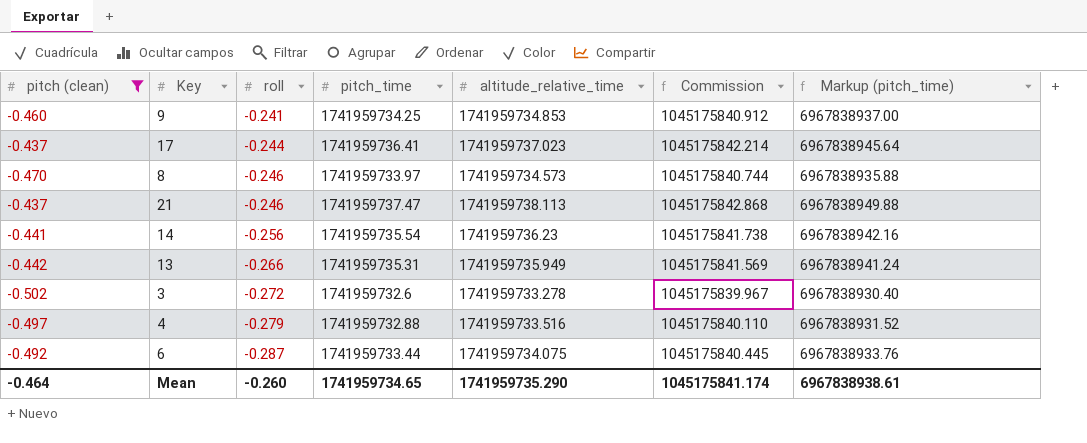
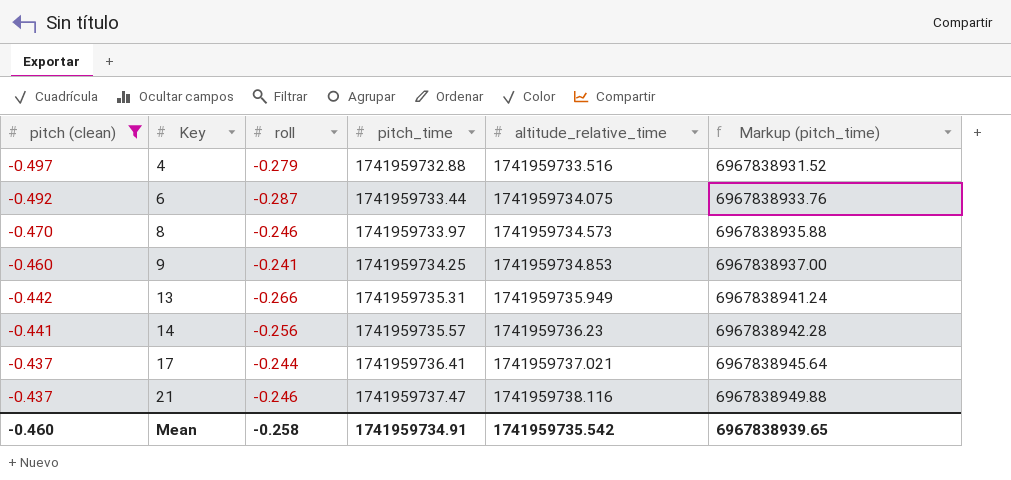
row order: roll descending -> pitch (clean) ascending
column Commission | formula: [altitude_relative_time] * 0.6 -> none
row 3: -0.502 | -0.272 | 1741959732.6 | 1741959733.278 | 1045175839.967 | 6967838930.40 -> none
14 | pitch_time: 1741959735.54 -> 1741959735.57
14 | Markup (pitch_time): 6967838942.16 -> 6967838942.28
17 | altitude_relative_time: 1741959737.023 -> 1741959737.021
21 | altitude_relative_time: 1741959738.113 -> 1741959738.116
Mean | pitch (clean): -0.464 -> -0.460
Mean | roll: -0.260 -> -0.258
Mean | pitch_time: 1741959734.65 -> 1741959734.91
Mean | altitude_relative_time: 1741959735.290 -> 1741959735.542
Mean | Markup (pitch_time): 6967838938.61 -> 6967838939.65

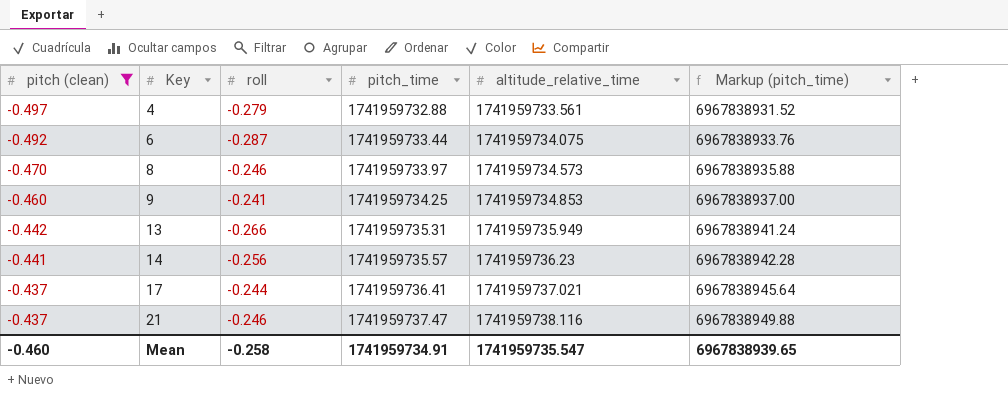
4 | altitude_relative_time: 1741959733.516 -> 1741959733.561
Mean | altitude_relative_time: 1741959735.542 -> 1741959735.547

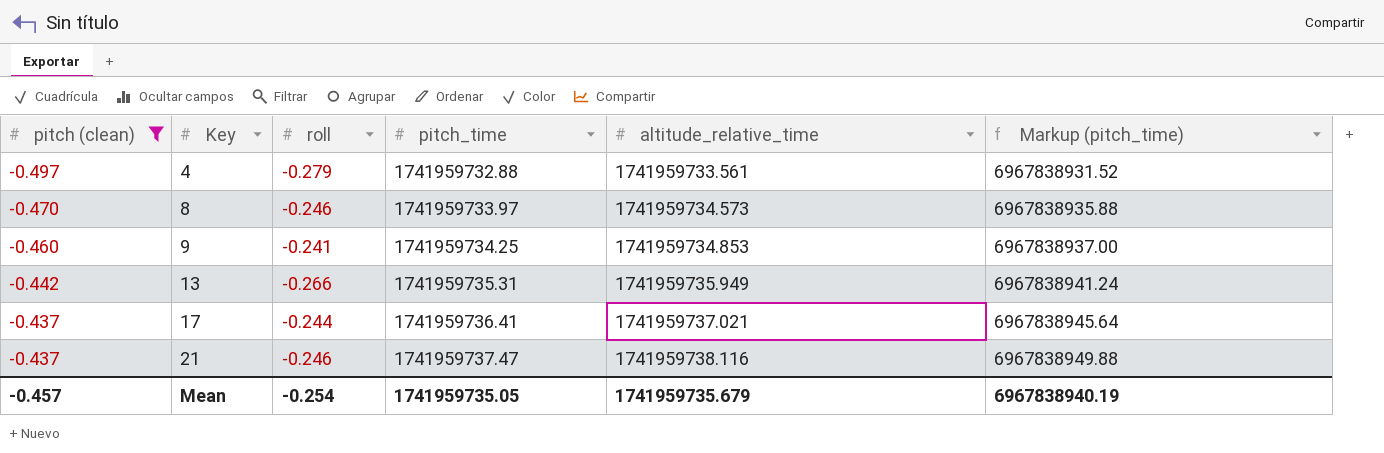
row 6: -0.492 | -0.287 | 1741959733.44 | 1741959734.075 | 6967838933.76 -> none
row 14: -0.441 | -0.256 | 1741959735.57 | 1741959736.23 | 6967838942.28 -> none
Mean | pitch (clean): -0.460 -> -0.457
Mean | roll: -0.258 -> -0.254
Mean | pitch_time: 1741959734.91 -> 1741959735.05
Mean | altitude_relative_time: 1741959735.547 -> 1741959735.679
Mean | Markup (pitch_time): 6967838939.65 -> 6967838940.19

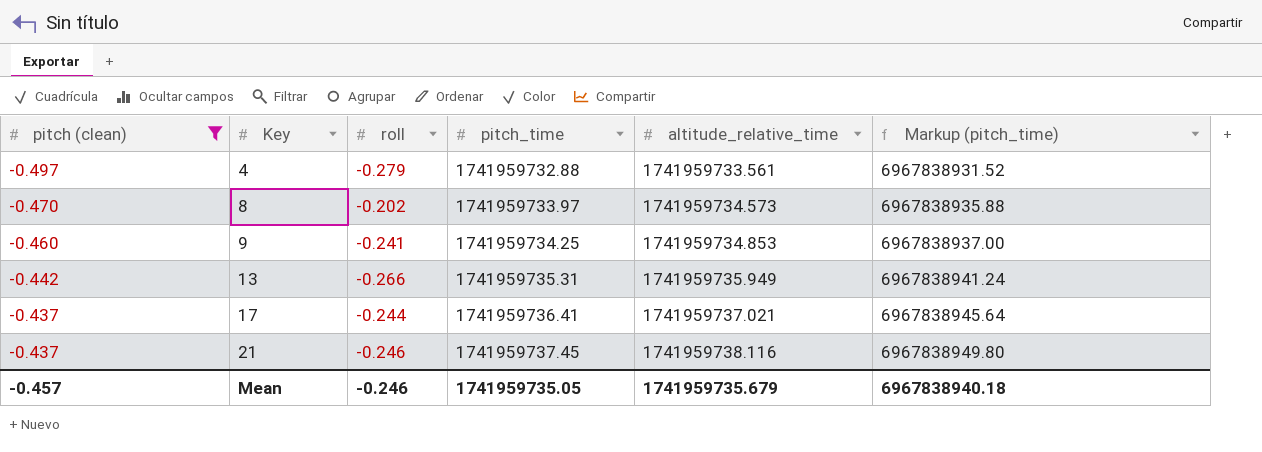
8 | roll: -0.246 -> -0.202
21 | pitch_time: 1741959737.47 -> 1741959737.45
21 | Markup (pitch_time): 6967838949.88 -> 6967838949.80
Mean | roll: -0.254 -> -0.246
Mean | Markup (pitch_time): 6967838940.19 -> 6967838940.18

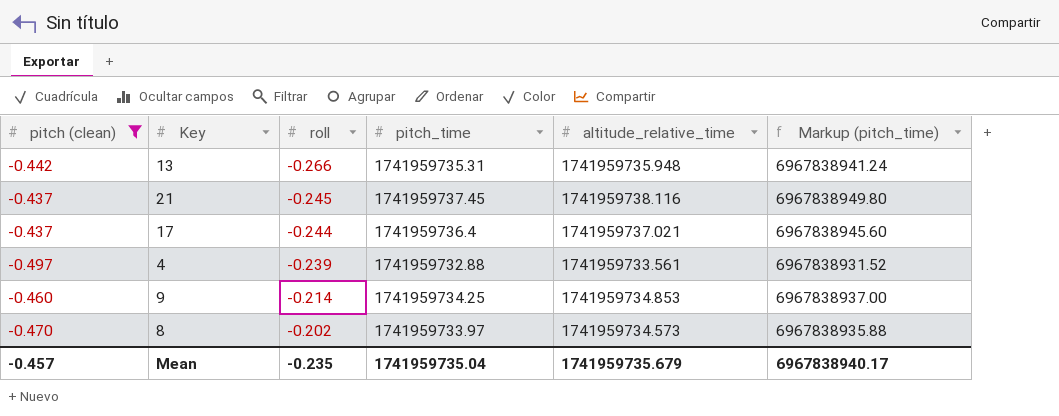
row order: pitch (clean) ascending -> roll ascending
13 | altitude_relative_time: 1741959735.949 -> 1741959735.948
21 | roll: -0.246 -> -0.245
17 | pitch_time: 1741959736.41 -> 1741959736.4
17 | Markup (pitch_time): 6967838945.64 -> 6967838945.60
4 | roll: -0.279 -> -0.239
9 | roll: -0.241 -> -0.214
Mean | roll: -0.246 -> -0.235
Mean | pitch_time: 1741959735.05 -> 1741959735.04
Mean | Markup (pitch_time): 6967838940.18 -> 6967838940.17

